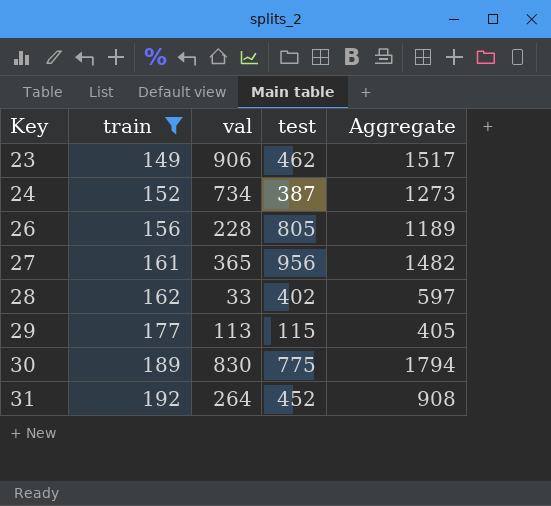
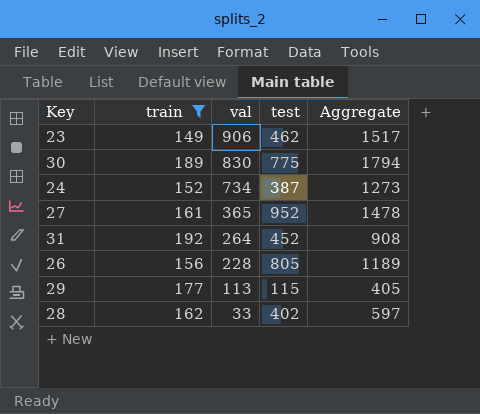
row order: Key ascending -> val descending
27 | test: 956 -> 952
27 | Aggregate: 1482 -> 1478

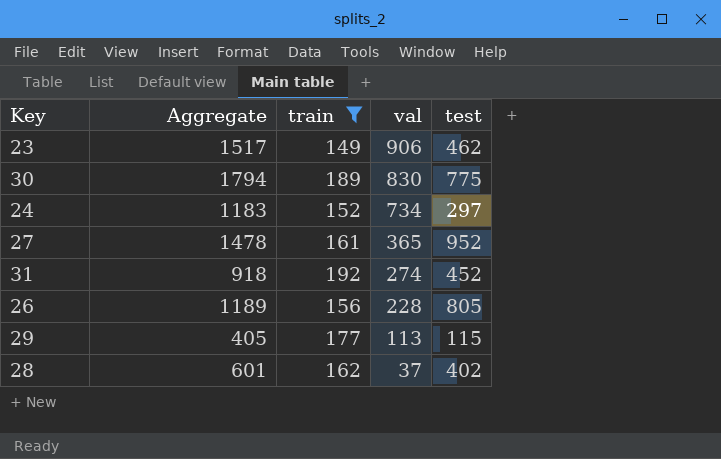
column Aggregate | position: 5 -> 2
24 | Aggregate: 1273 -> 1183
24 | test: 387 -> 297
31 | Aggregate: 908 -> 918
31 | val: 264 -> 274
28 | Aggregate: 597 -> 601
28 | val: 33 -> 37

